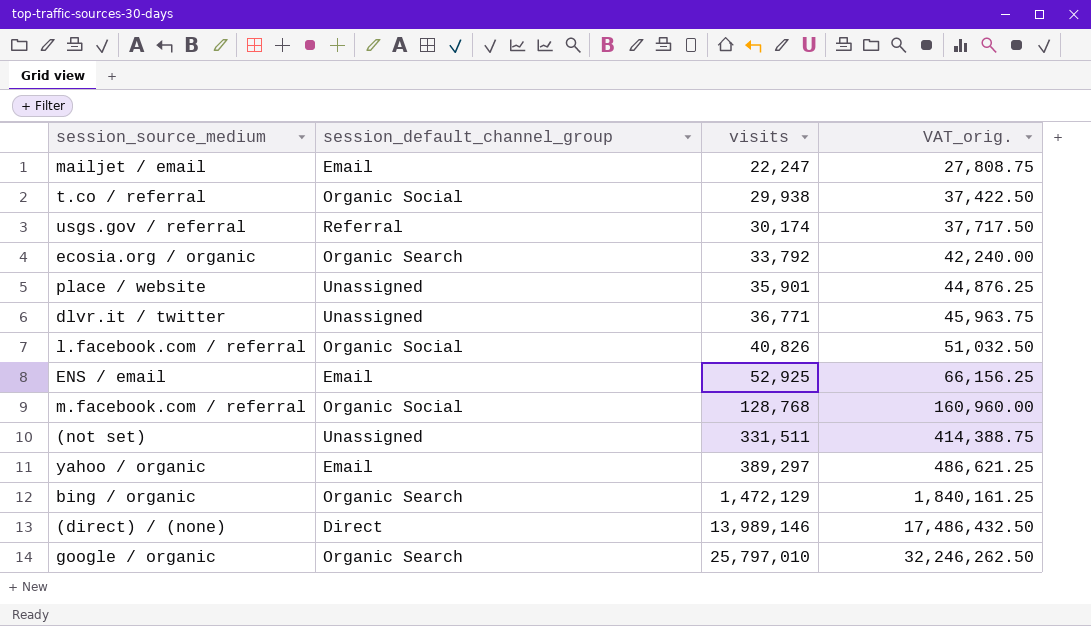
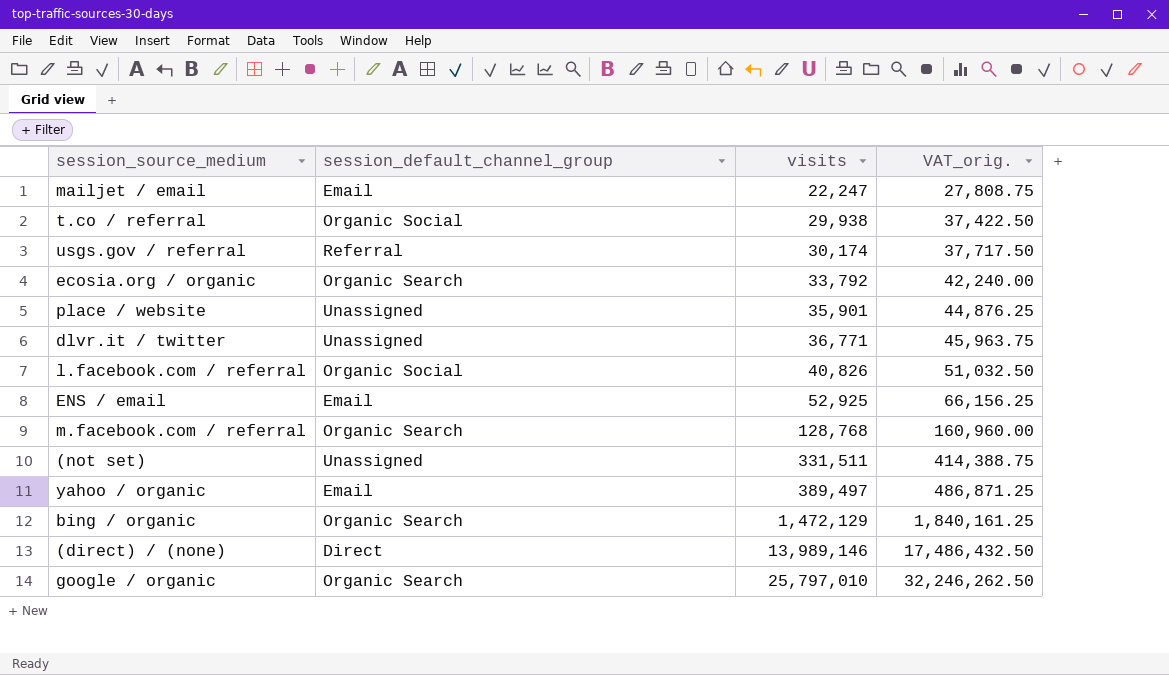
m.facebook.com / referral | session_default_channel_group: Organic Social -> Organic Search
yahoo / organic | visits: 389,297 -> 389,497
yahoo / organic | VAT_orig.: 486,621.25 -> 486,871.25

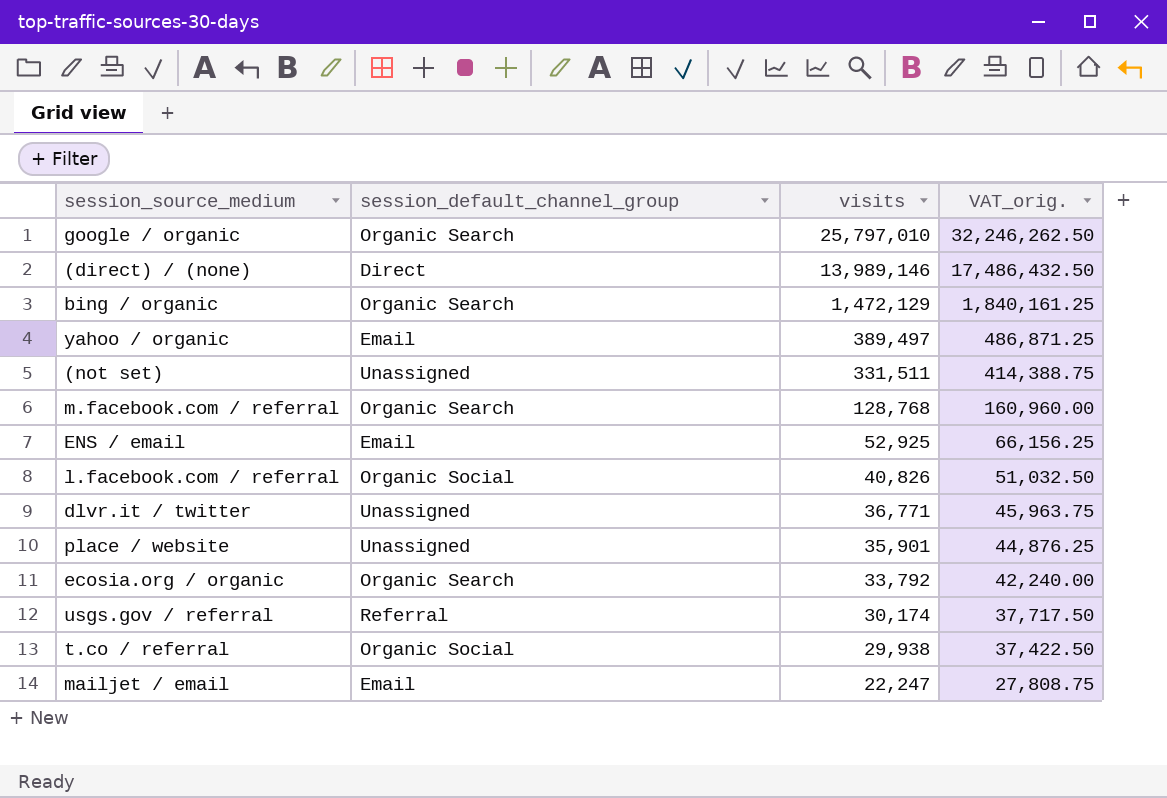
row order: visits ascending -> visits descending

